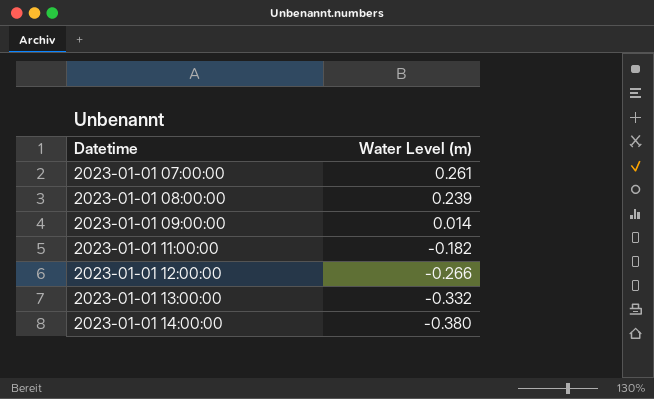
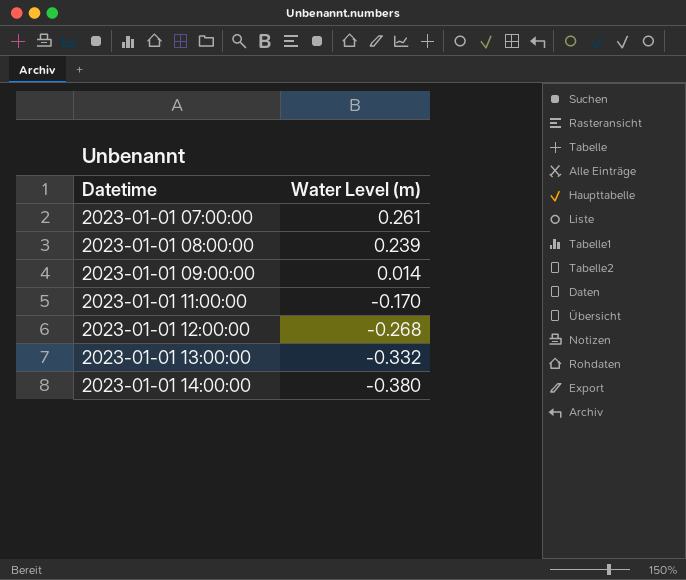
2023-01-01 11:00:00 | Water Level (m): -0.182 -> -0.170
2023-01-01 12:00:00 | Water Level (m): -0.266 -> -0.268

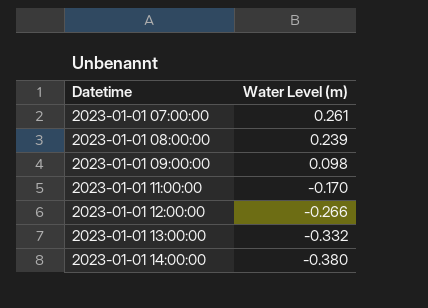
2023-01-01 09:00:00 | Water Level (m): 0.014 -> 0.098
2023-01-01 12:00:00 | Water Level (m): -0.268 -> -0.266

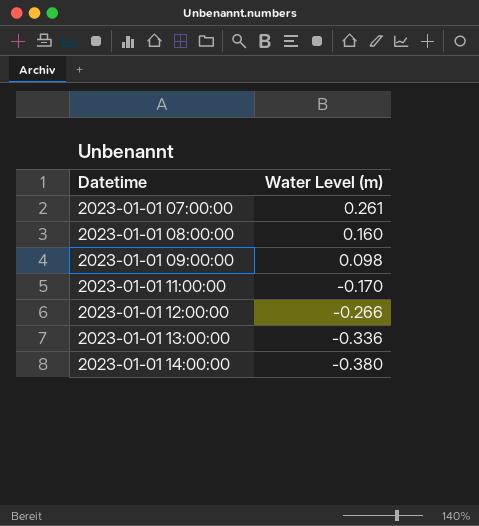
2023-01-01 08:00:00 | Water Level (m): 0.239 -> 0.160
2023-01-01 13:00:00 | Water Level (m): -0.332 -> -0.336

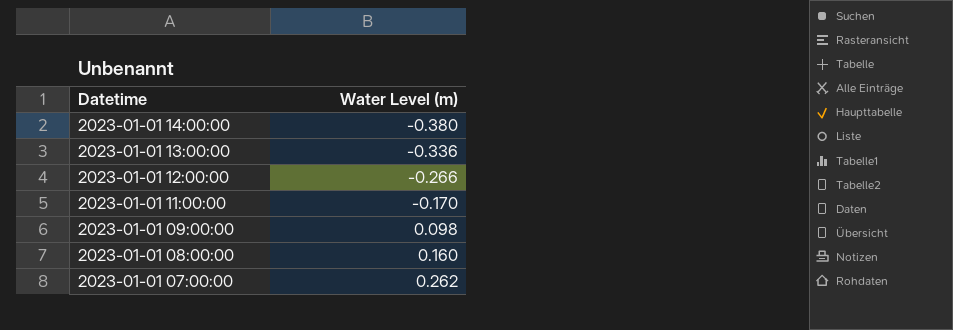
row order: Datetime ascending -> Datetime descending
2023-01-01 07:00:00 | Water Level (m): 0.261 -> 0.262

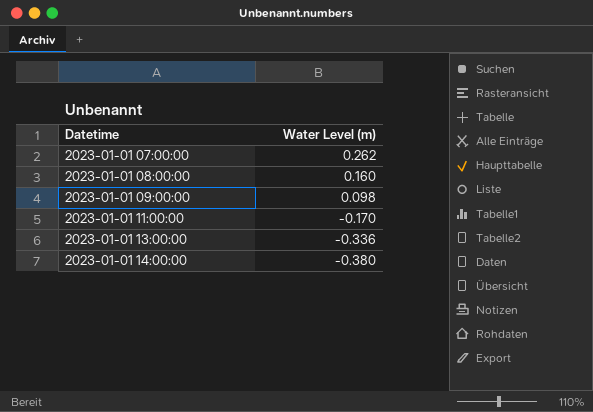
row order: Datetime descending -> Datetime ascending
row 2023-01-01 12:00:00: -0.266 -> none

